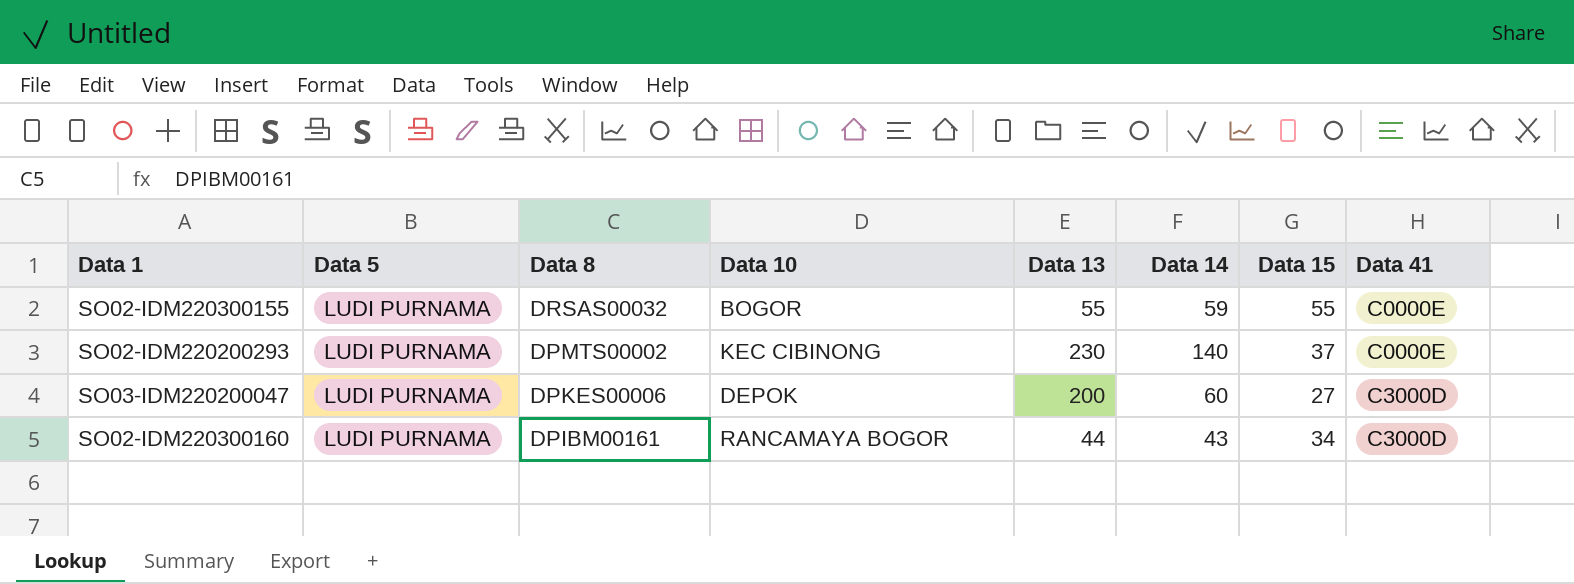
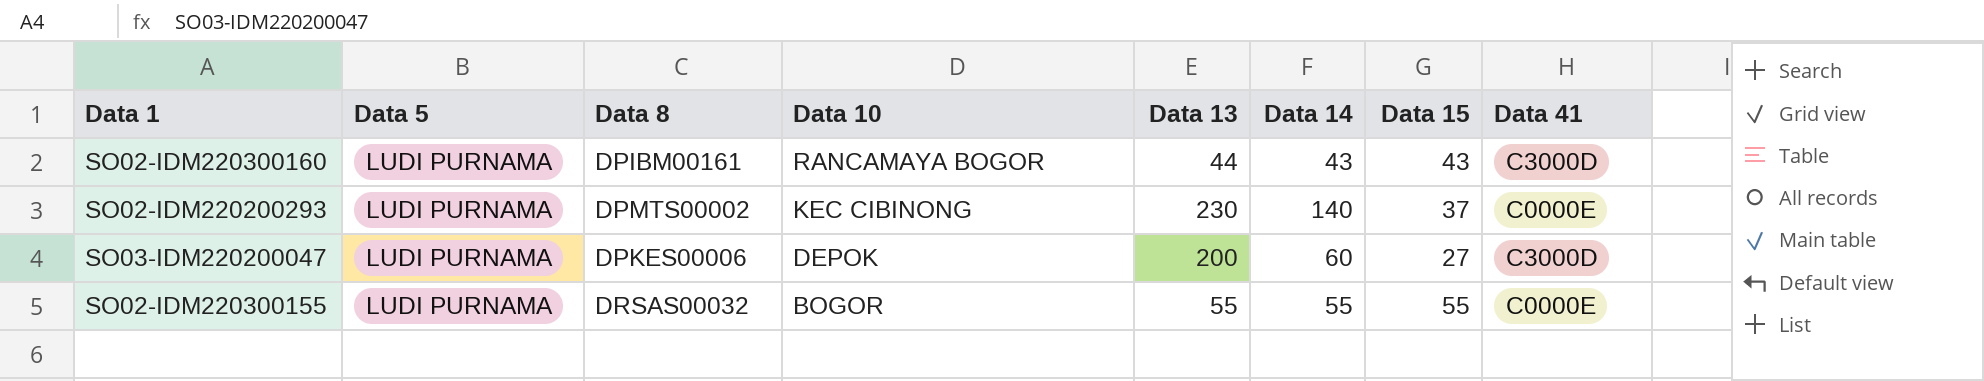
row order: Data 8 descending -> Data 10 descending
SO02-IDM220300160 | Data 15: 34 -> 43
SO02-IDM220300155 | Data 14: 59 -> 55

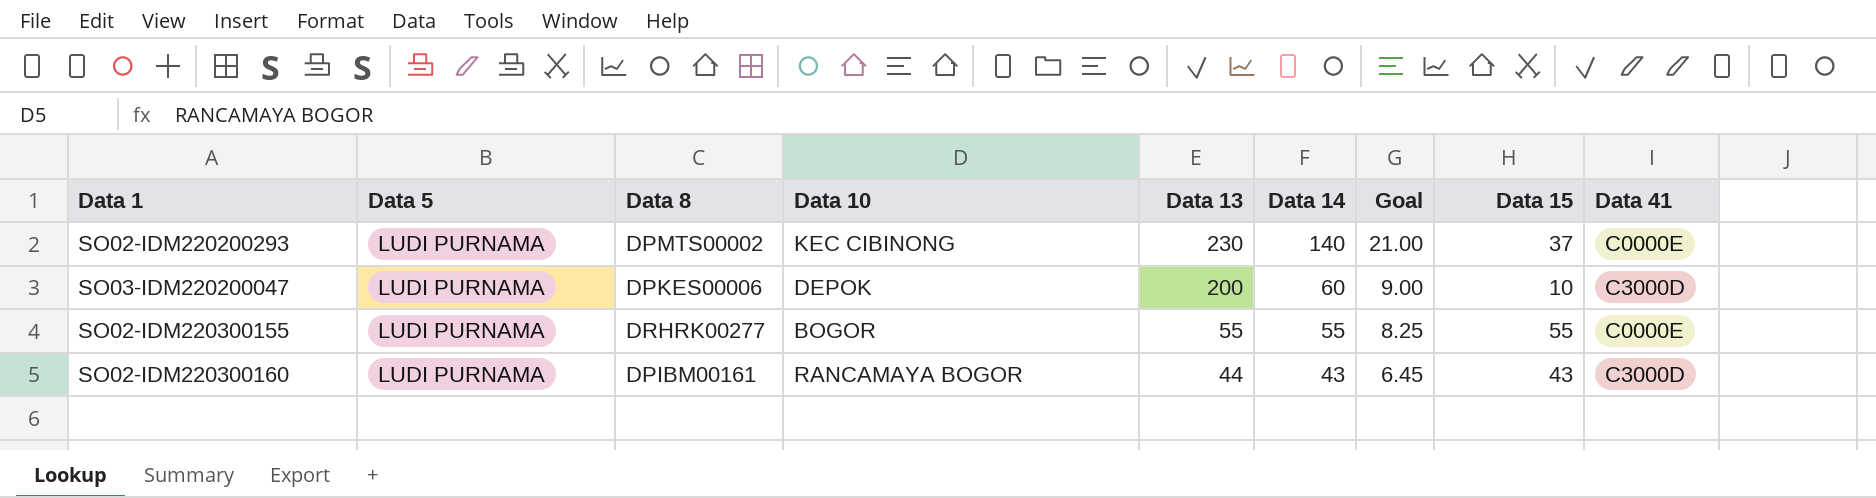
row order: Data 10 descending -> Data 13 descending
column Goal | formula: none -> [Data 14] * 0.15
SO03-IDM220200047 | Data 15: 27 -> 10
SO02-IDM220300155 | Data 8: DRSAS00032 -> DRHRK00277

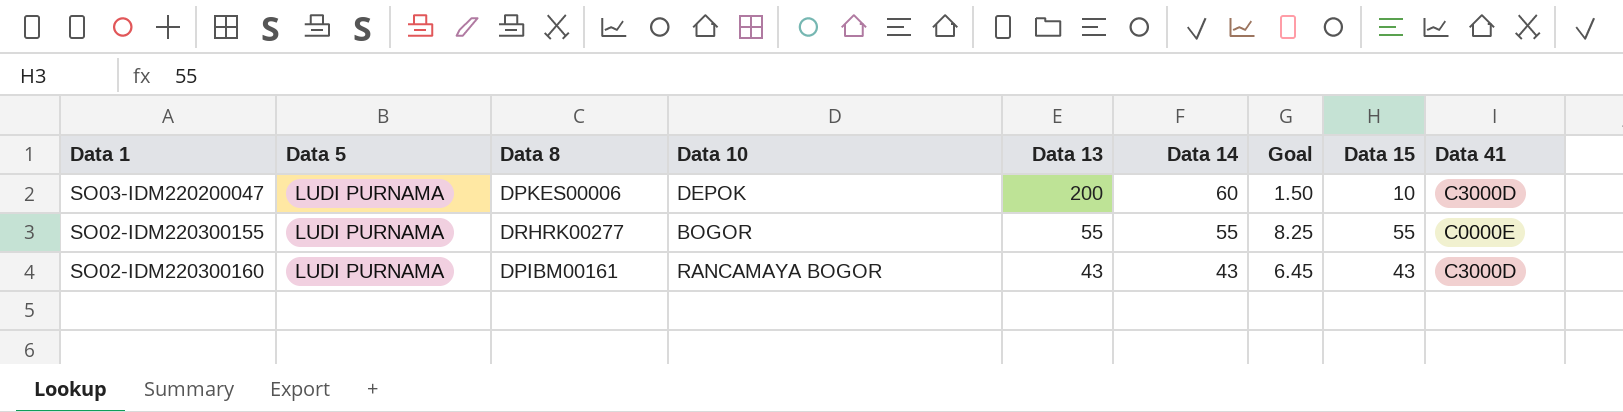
column Goal | formula: [Data 14] * 0.15 -> [Data 15] * 0.15
row SO02-IDM220200293: LUDI PURNAMA | DPMTS00002 | KEC CIBINONG | 230 | 140 | 21.00 | 37 | C0000E -> none
SO02-IDM220300160 | Data 13: 44 -> 43

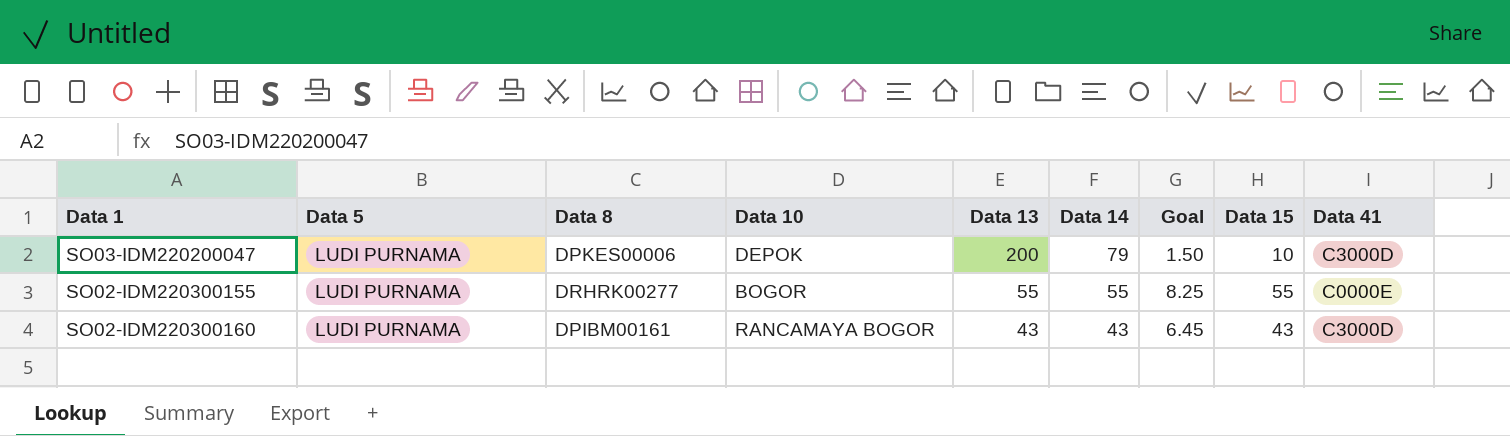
SO03-IDM220200047 | Data 14: 60 -> 79

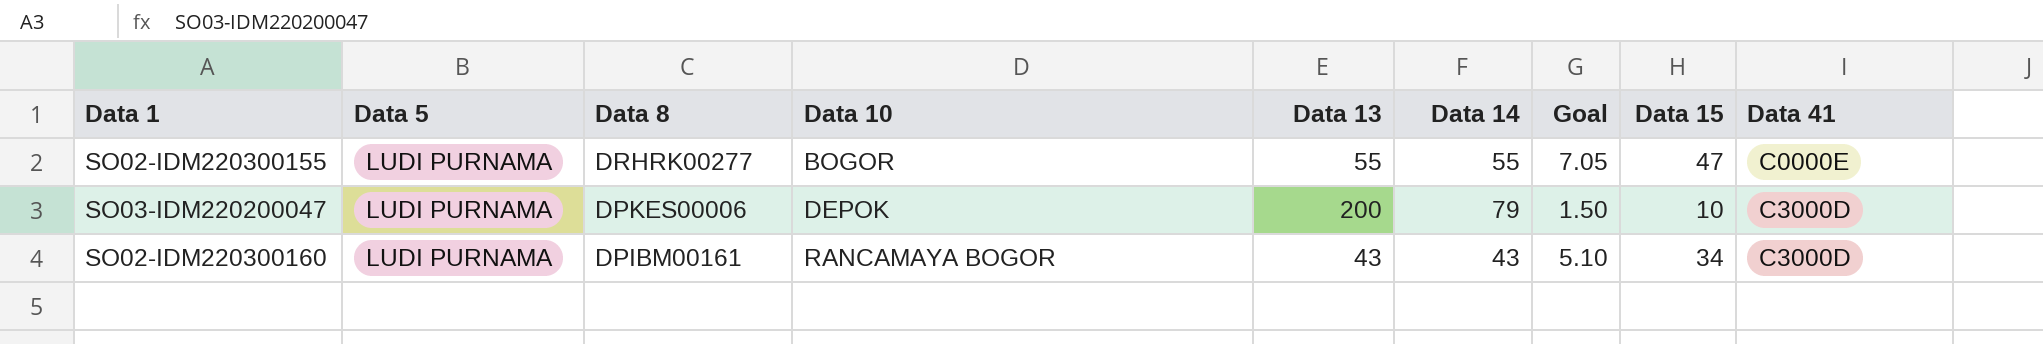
row order: Data 13 descending -> Data 8 descending
SO02-IDM220300155 | Goal: 8.25 -> 7.05
SO02-IDM220300155 | Data 15: 55 -> 47
SO02-IDM220300160 | Goal: 6.45 -> 5.10
SO02-IDM220300160 | Data 15: 43 -> 34

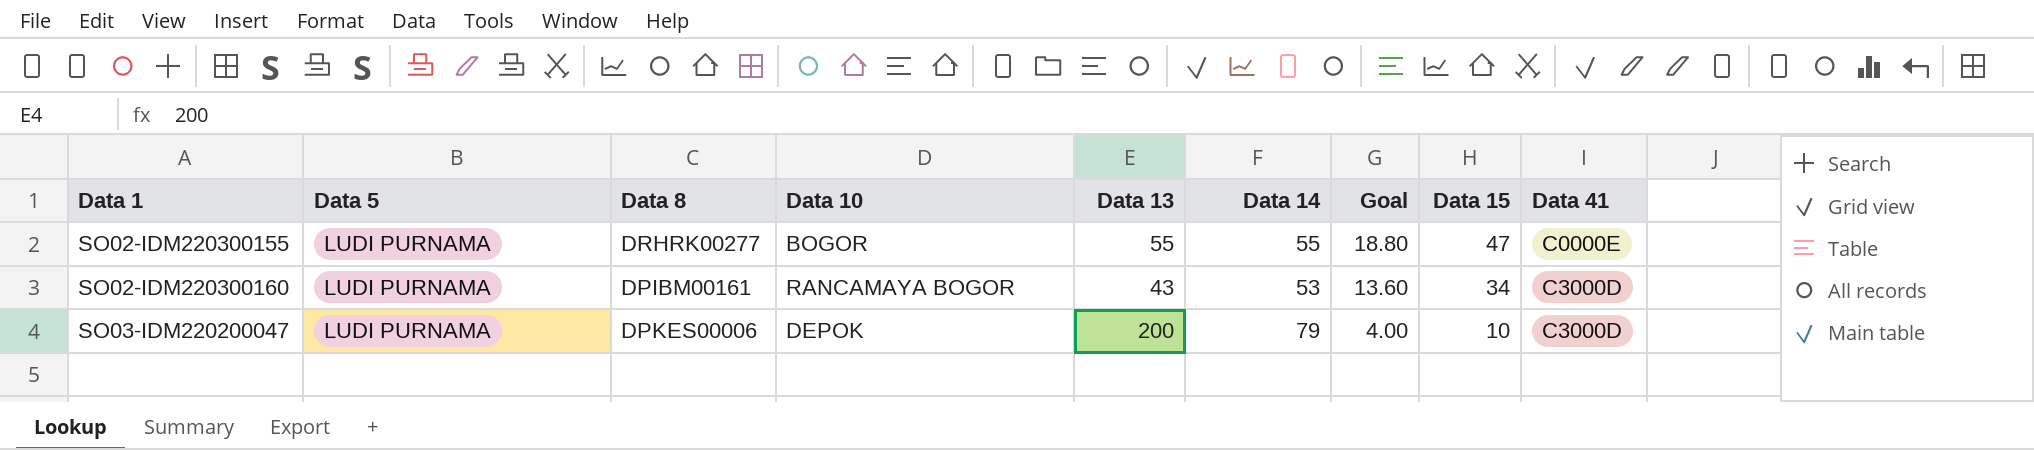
row order: Data 8 descending -> Data 1 ascending
column Goal | formula: [Data 15] * 0.15 -> [Data 15] * 0.4
SO02-IDM220300160 | Data 14: 43 -> 53

